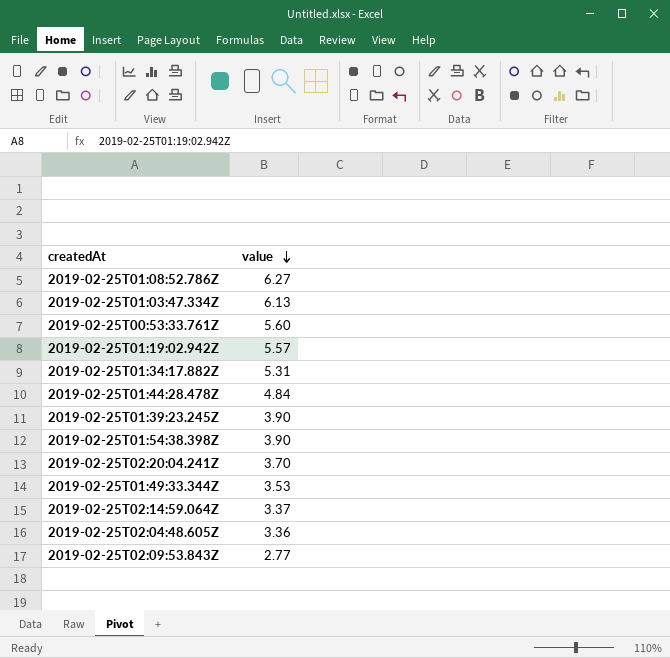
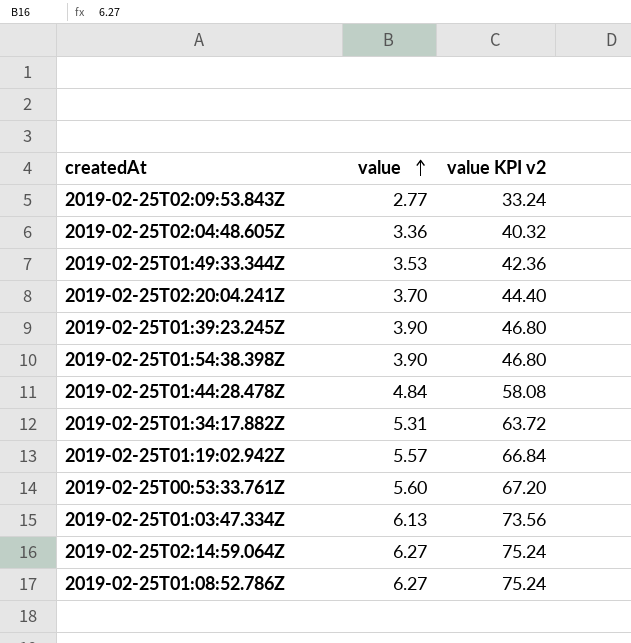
row order: value descending -> value ascending
column value KPI v2 | formula: none -> [value] * 12
2019-02-25T02:14:59.064Z | value: 3.37 -> 6.27

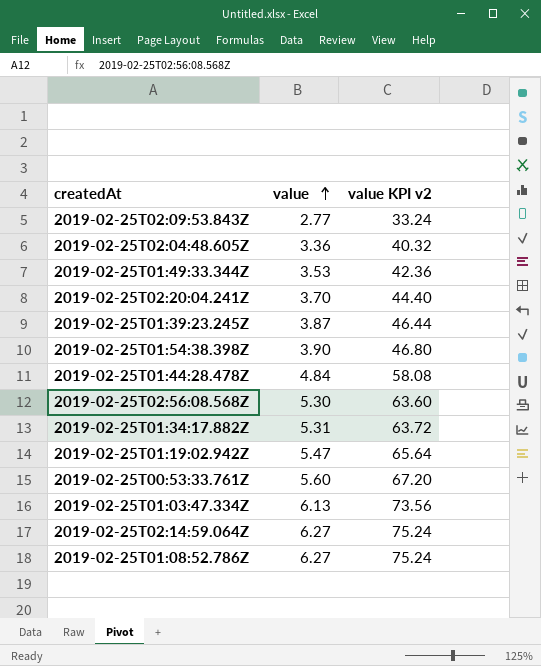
2019-02-25T01:39:23.245Z | value: 3.90 -> 3.87
2019-02-25T01:39:23.245Z | value KPI v2: 46.80 -> 46.44
row 2019-02-25T02:56:08.568Z: none -> 5.30 | 63.60
2019-02-25T01:19:02.942Z | value: 5.57 -> 5.47
2019-02-25T01:19:02.942Z | value KPI v2: 66.84 -> 65.64

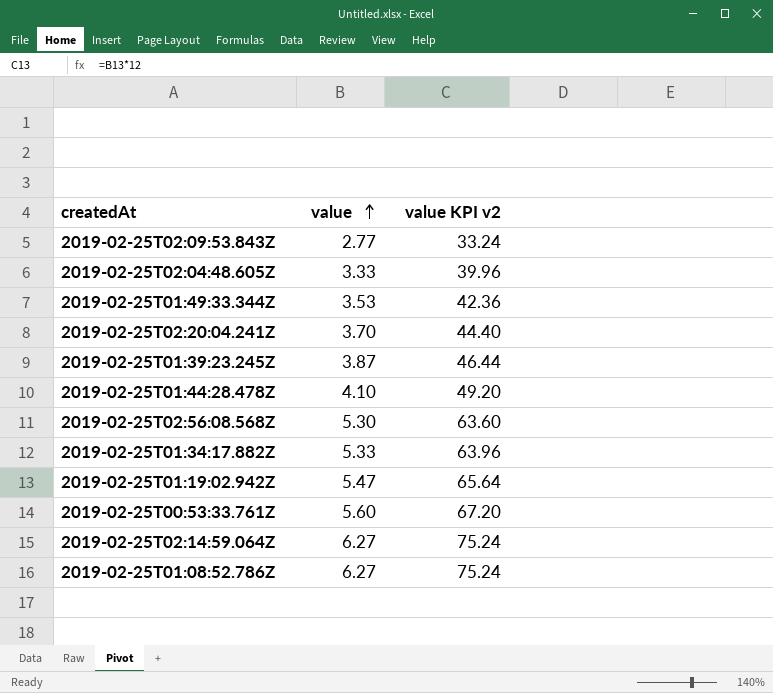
row 2019-02-25T01:54:38.398Z: 3.90 | 46.80 -> none
row 2019-02-25T01:03:47.334Z: 6.13 | 73.56 -> none
2019-02-25T02:04:48.605Z | value: 3.36 -> 3.33
2019-02-25T02:04:48.605Z | value KPI v2: 40.32 -> 39.96
2019-02-25T01:44:28.478Z | value: 4.84 -> 4.10
2019-02-25T01:44:28.478Z | value KPI v2: 58.08 -> 49.20
2019-02-25T01:34:17.882Z | value: 5.31 -> 5.33
2019-02-25T01:34:17.882Z | value KPI v2: 63.72 -> 63.96

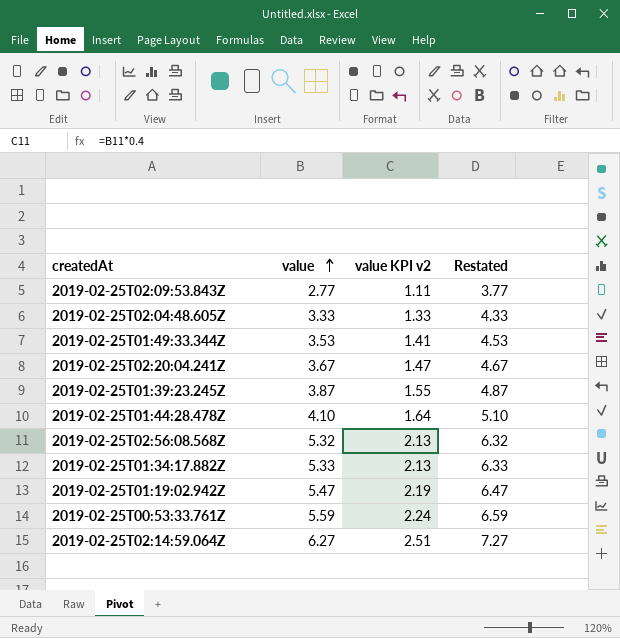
column value KPI v2 | formula: [value] * 12 -> [value] * 0.4
column Restated | formula: none -> [value] + 1
row 2019-02-25T01:08:52.786Z: 6.27 | 75.24 -> none
2019-02-25T02:20:04.241Z | value: 3.70 -> 3.67
2019-02-25T02:56:08.568Z | value: 5.30 -> 5.32
2019-02-25T00:53:33.761Z | value: 5.60 -> 5.59

